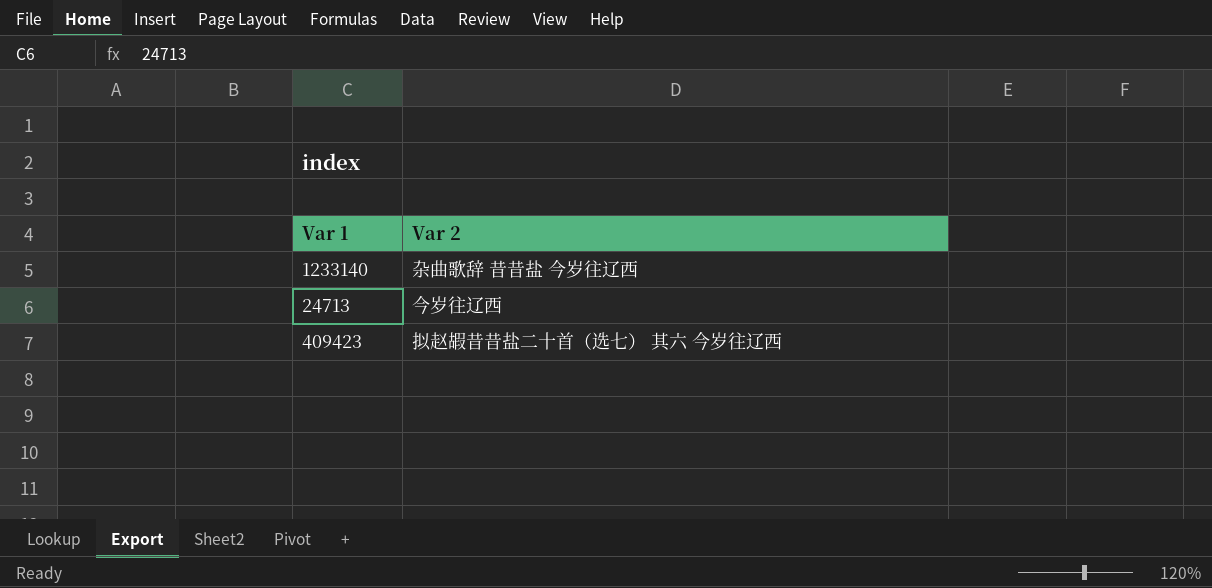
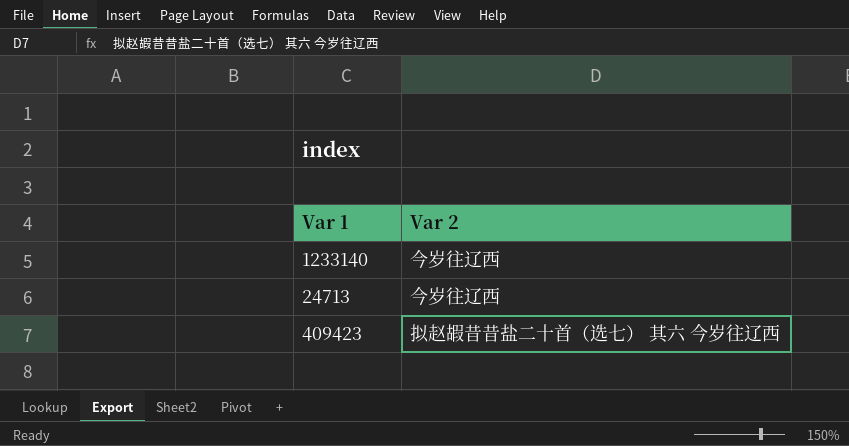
1233140 | Var 2: 杂曲歌辞 昔昔盐 今岁往辽西 -> 今岁往辽西

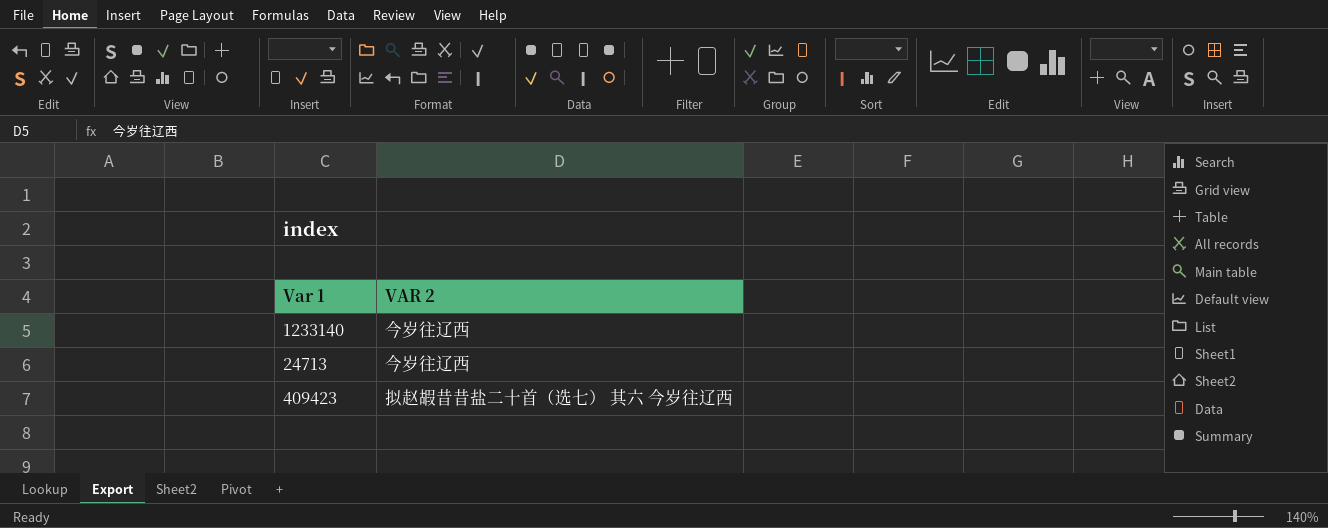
column name: Var 2 -> VAR 2

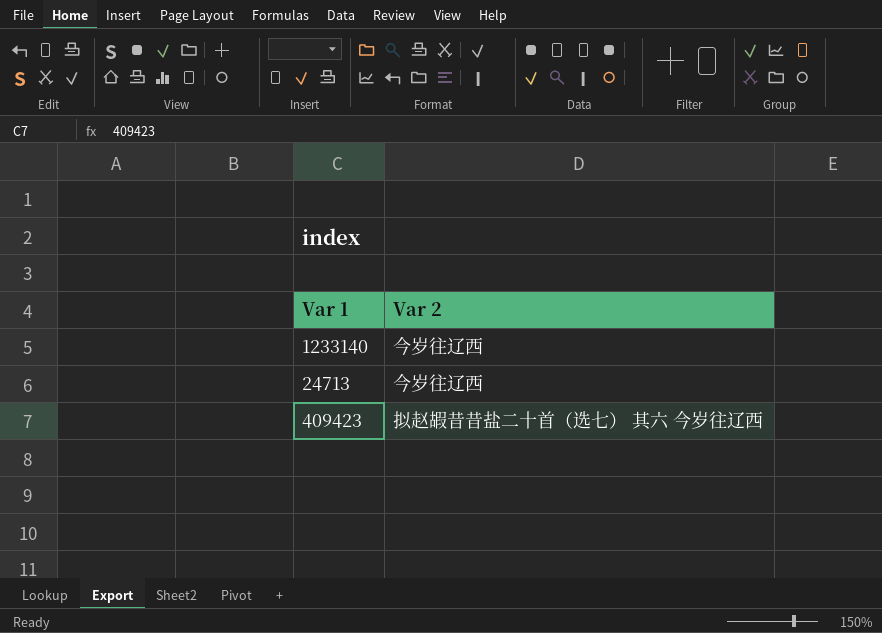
column name: VAR 2 -> Var 2

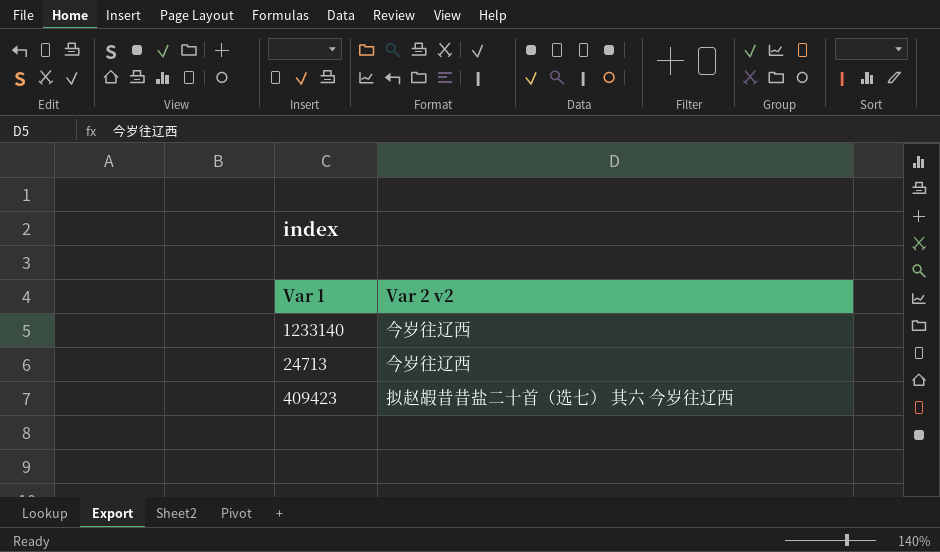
column name: Var 2 -> Var 2 v2

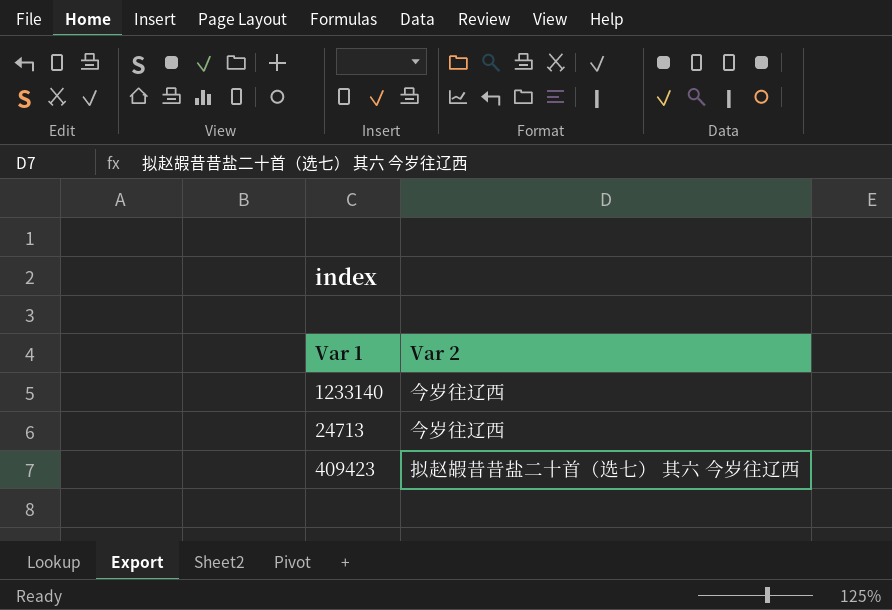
column name: Var 2 v2 -> Var 2

